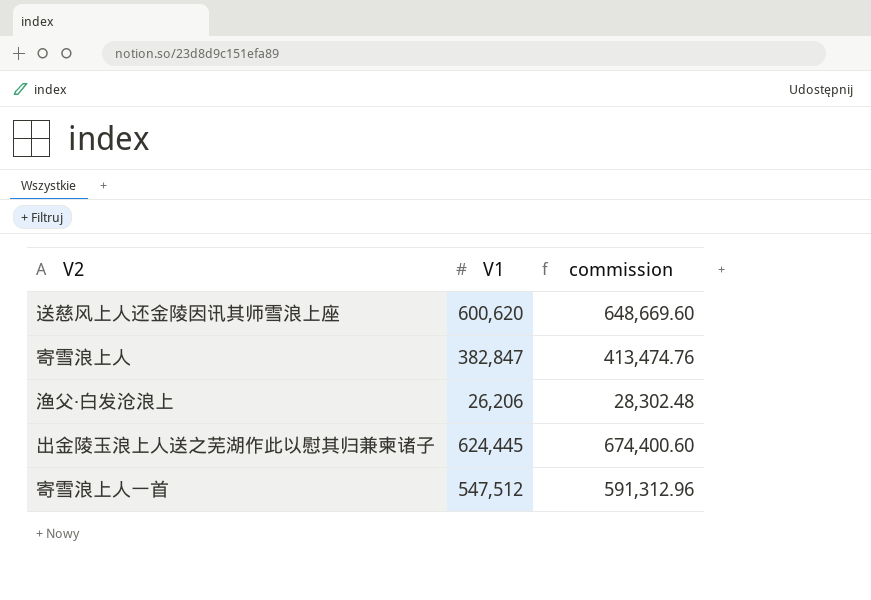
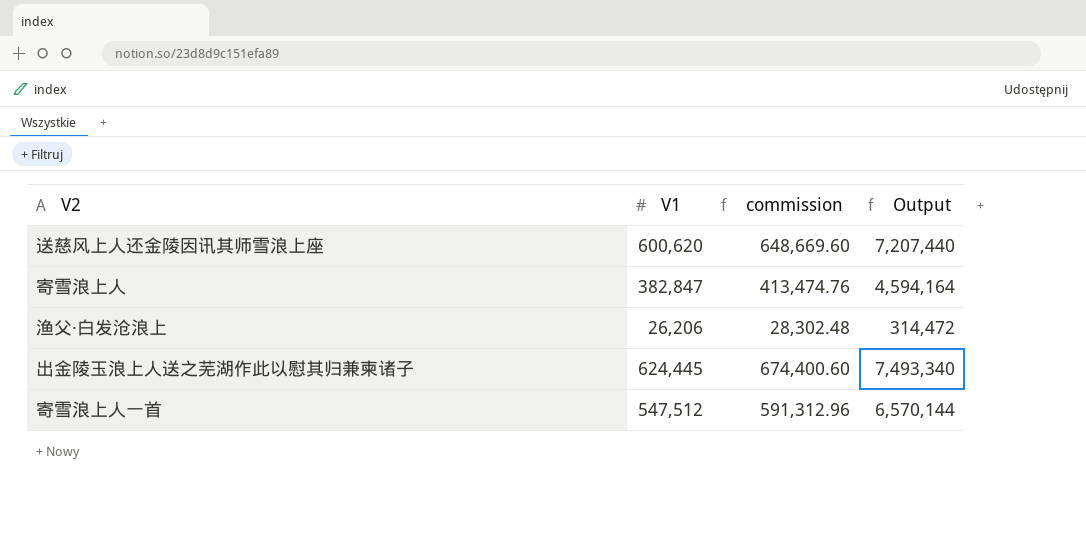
column Output | formula: none -> [V1] * 12

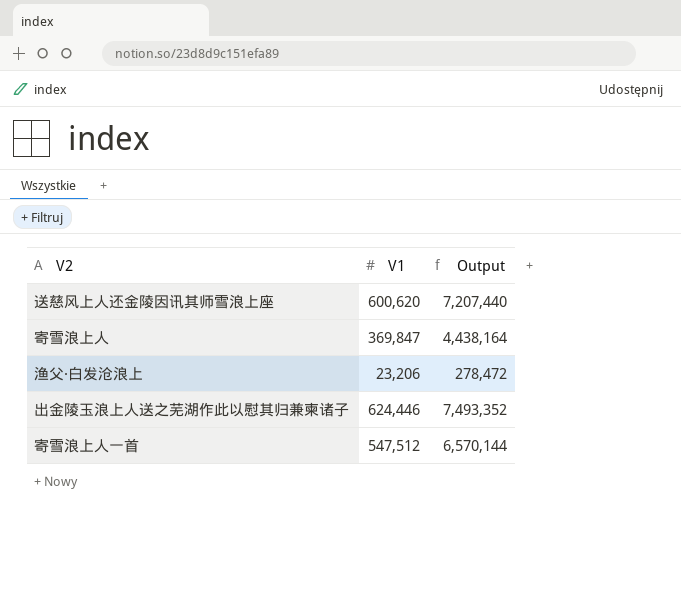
column commission | formula: [V1] * 1.08 -> none
寄雪浪上人 | V1: 382,847 -> 369,847
寄雪浪上人 | Output: 4,594,164 -> 4,438,164
渔父·白发沧浪上 | V1: 26,206 -> 23,206
渔父·白发沧浪上 | Output: 314,472 -> 278,472
出金陵玉浪上人送之芜湖作此以慰其归兼柬诸子 | V1: 624,445 -> 624,446
出金陵玉浪上人送之芜湖作此以慰其归兼柬诸子 | Output: 7,493,340 -> 7,493,352

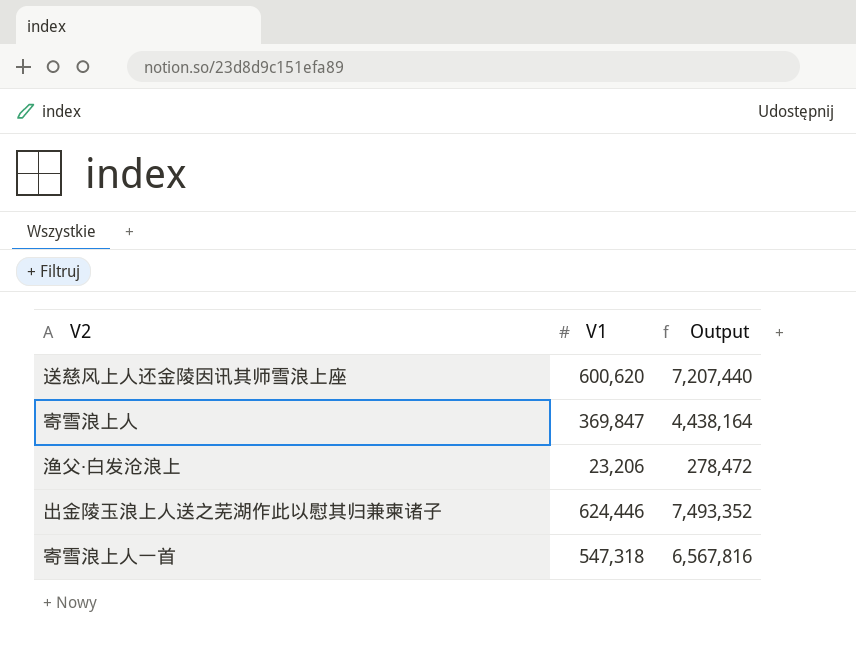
寄雪浪上人一首 | V1: 547,512 -> 547,318
寄雪浪上人一首 | Output: 6,570,144 -> 6,567,816

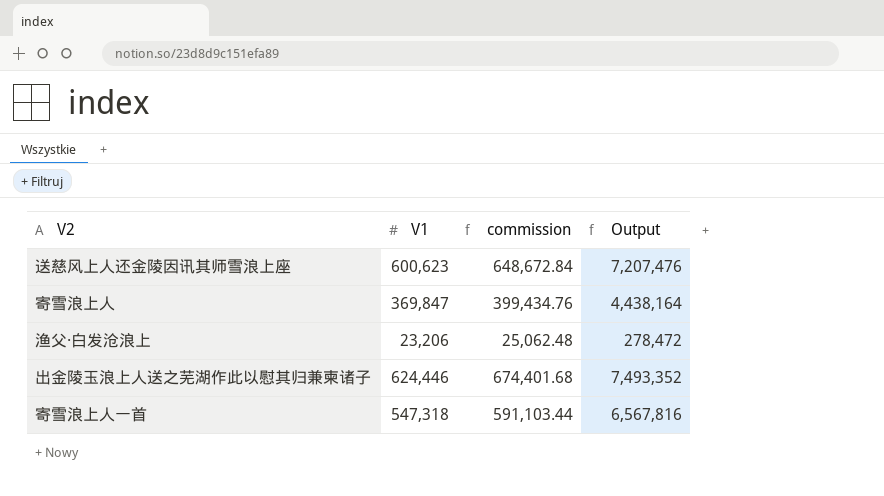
column commission | formula: none -> [V1] * 1.08
送慈风上人还金陵因讯其师雪浪上座 | V1: 600,620 -> 600,623
送慈风上人还金陵因讯其师雪浪上座 | Output: 7,207,440 -> 7,207,476

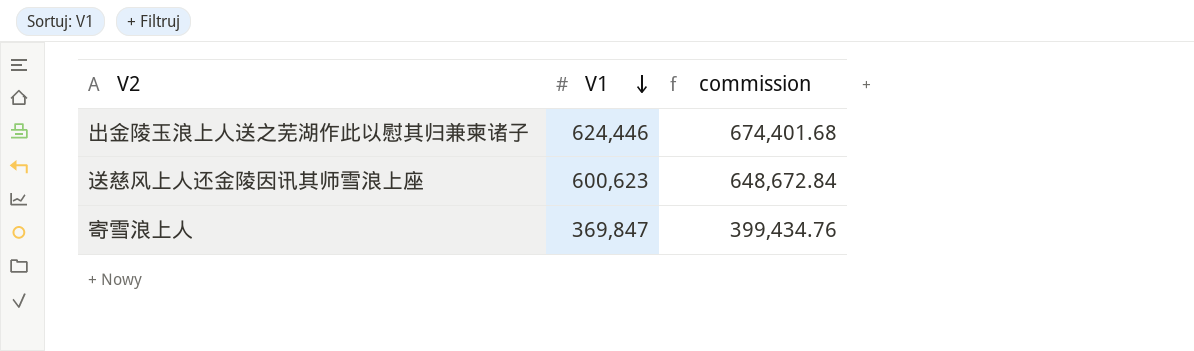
row order: none -> V1 descending
column Output | formula: [V1] * 12 -> none
row 渔父·白发沧浪上: 23,206 | 25,062.48 | 278,472 -> none
row 寄雪浪上人一首: 547,318 | 591,103.44 | 6,567,816 -> none

